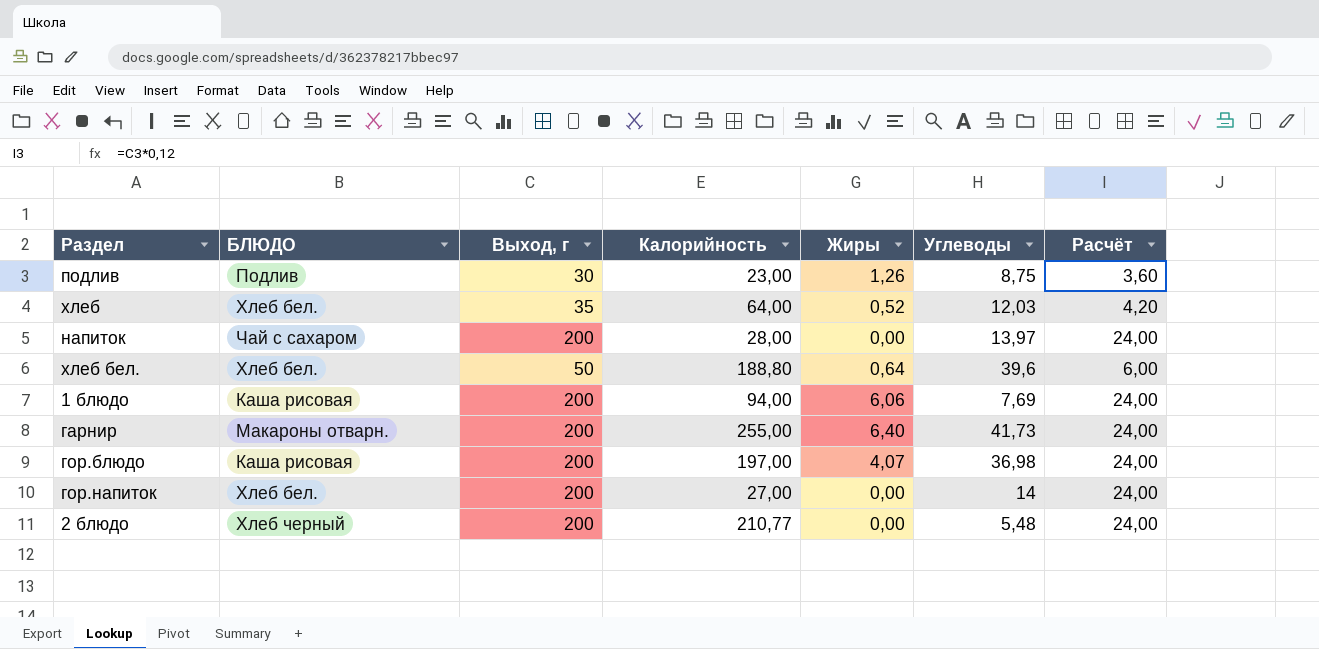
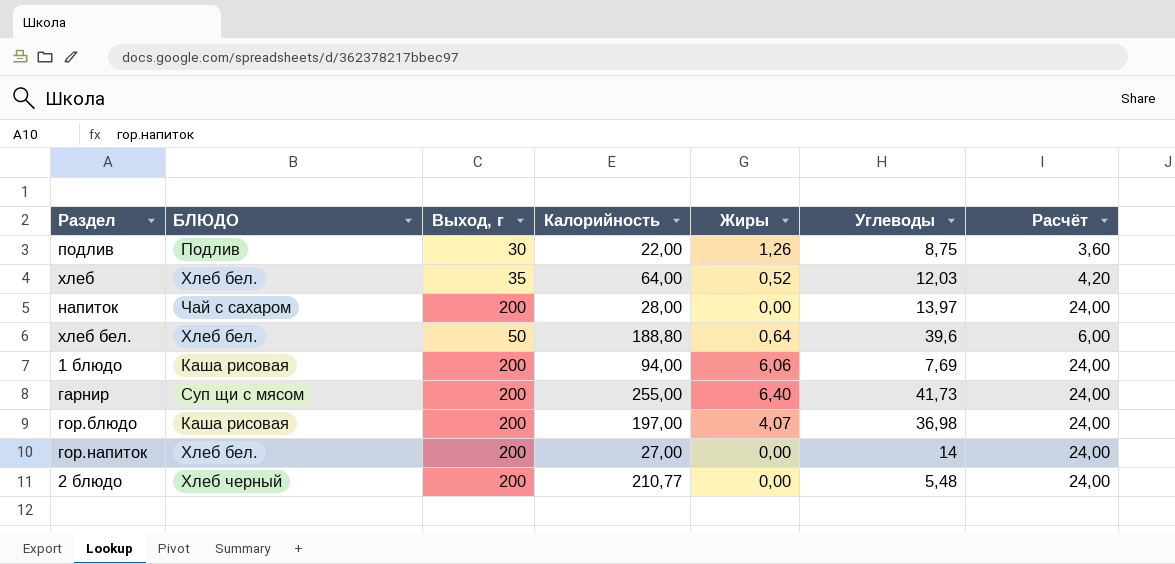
подлив | Калорийность: 23,00 -> 22,00
гарнир | БЛЮДО: Макароны отварн. -> Суп щи с мясом

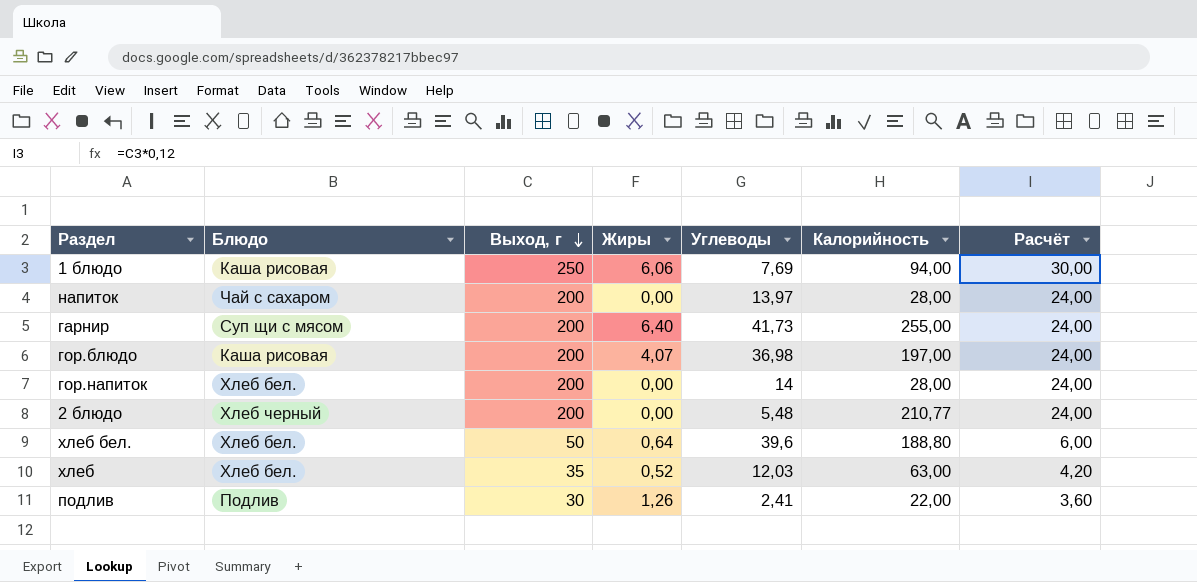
row order: none -> Выход, г descending
column name: БЛЮДО -> Блюдо
column Калорийность | position: 4 -> 6
1 блюдо | Выход, г: 200 -> 250
1 блюдо | Расчёт: 24,00 -> 30,00
гор.напиток | Калорийность: 27,00 -> 28,00
хлеб | Калорийность: 64,00 -> 63,00
подлив | Углеводы: 8,75 -> 2,41

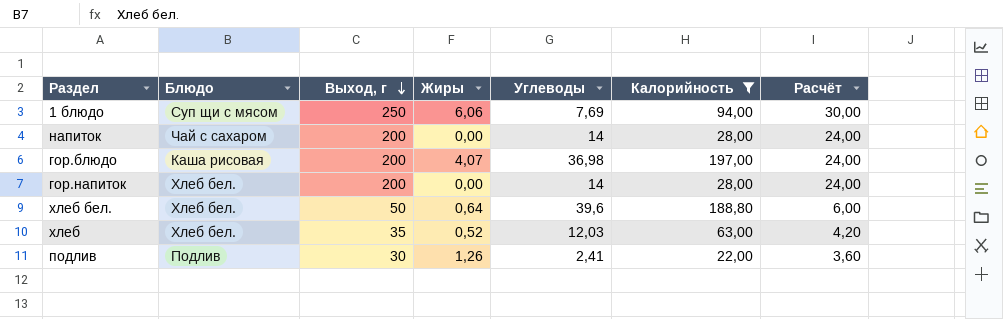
filter: none -> Калорийность <= 197,00
1 блюдо | Блюдо: Каша рисовая -> Суп щи с мясом
напиток | Углеводы: 13,97 -> 14

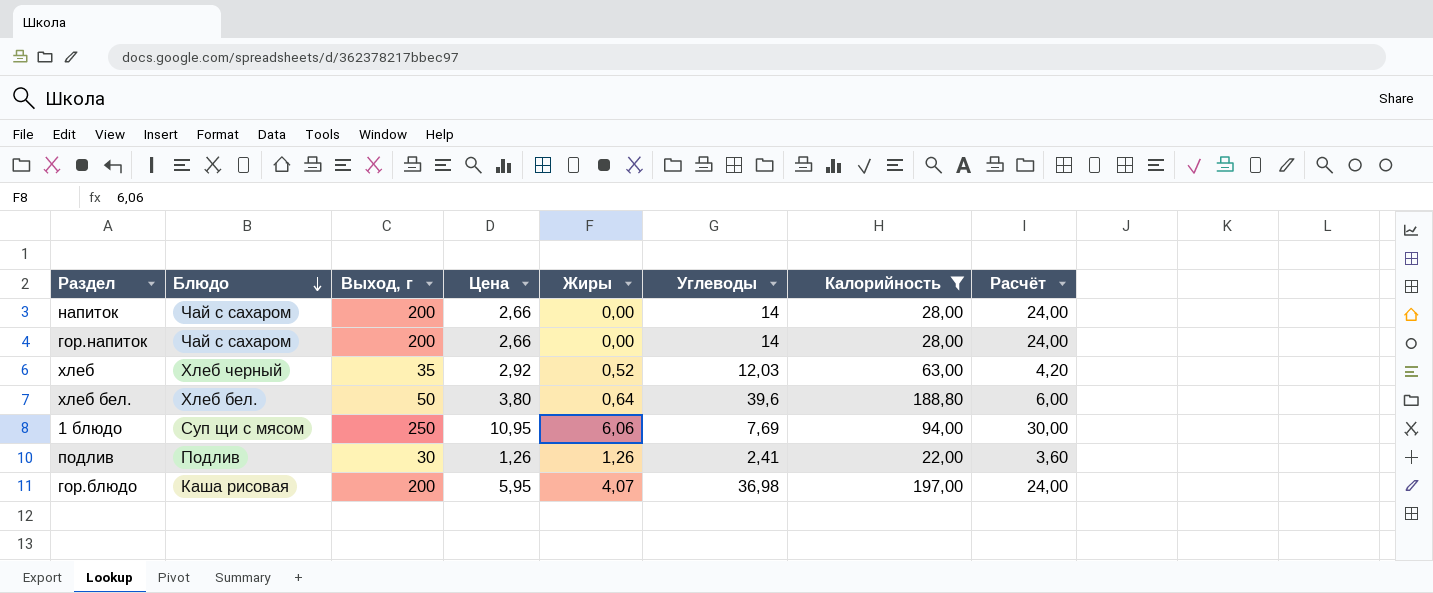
row order: Выход, г descending -> Блюдо descending
column Цена | position: none -> 4
гор.напиток | Блюдо: Хлеб бел. -> Чай с сахаром
хлеб | Блюдо: Хлеб бел. -> Хлеб черный

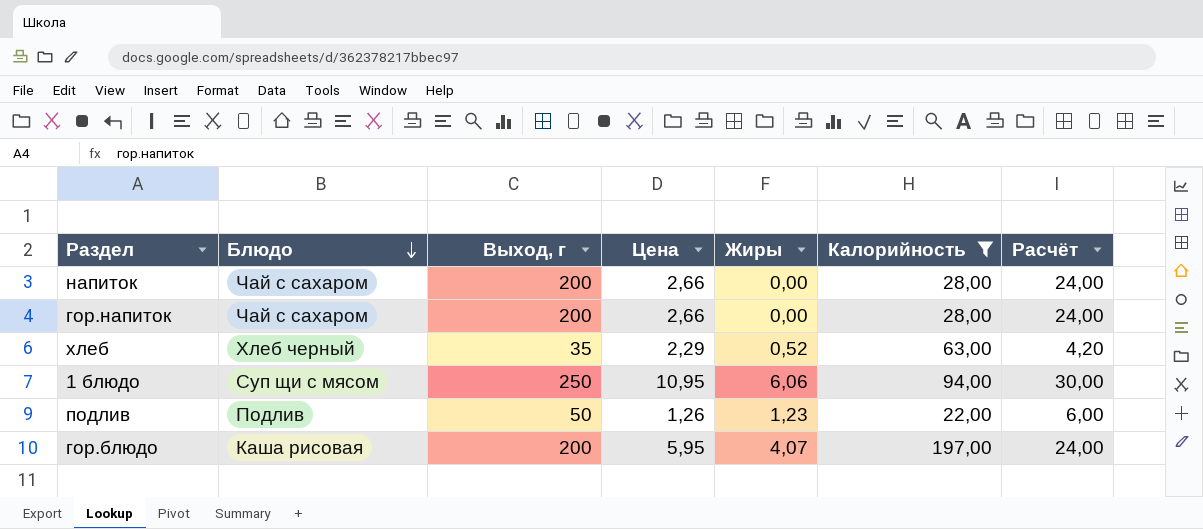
column Углеводы | position: 6 -> none
row хлеб бел.: Хлеб бел. | 50 | 3,80 | 0,64 | 39,6 | 188,80 | 6,00 -> none
хлеб | Цена: 2,92 -> 2,29
подлив | Выход, г: 30 -> 50
подлив | Жиры: 1,26 -> 1,23
подлив | Расчёт: 3,60 -> 6,00

